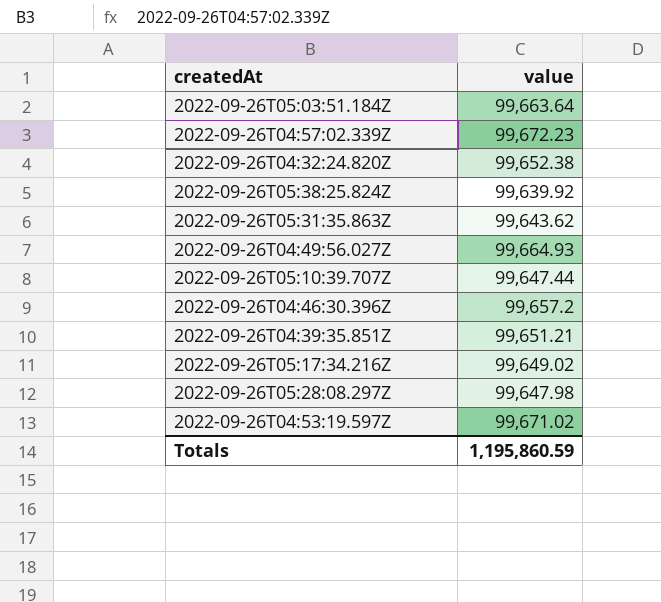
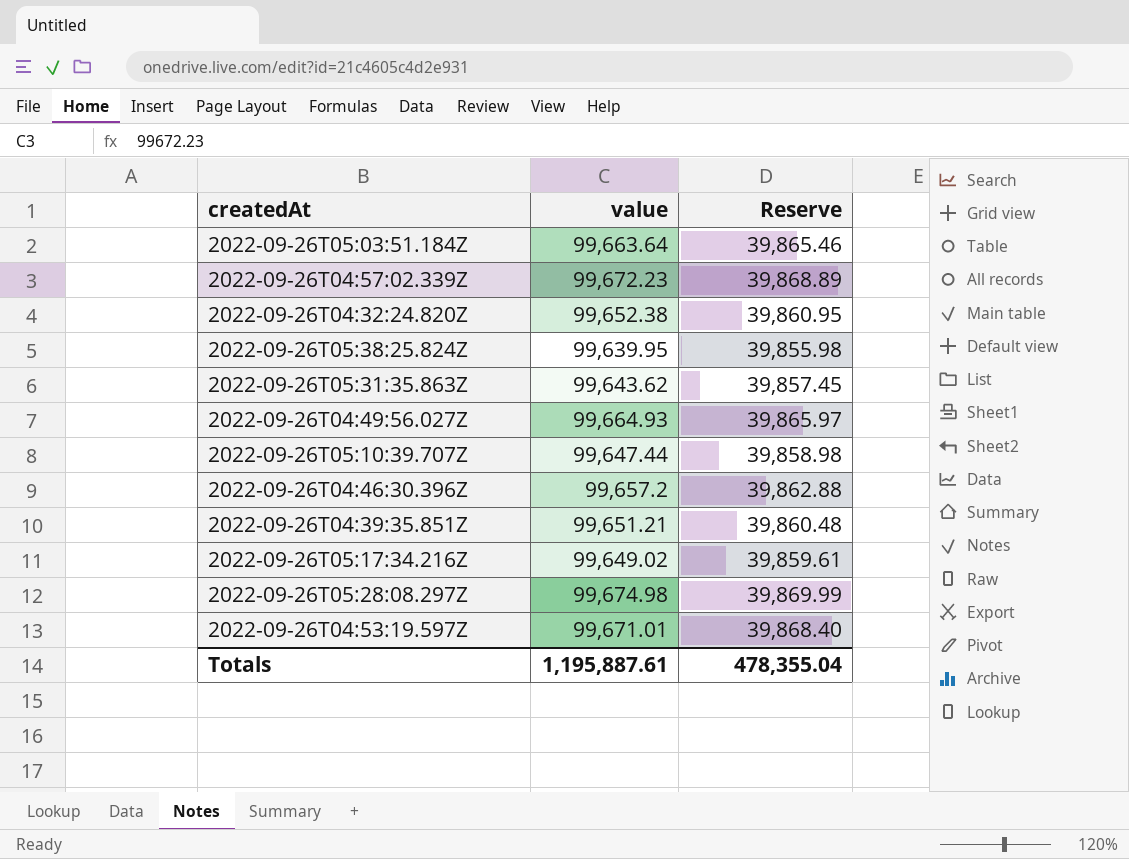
column Reserve | formula: none -> [value] * 0.4
2022-09-26T05:38:25.824Z | value: 99,639.92 -> 99,639.95
2022-09-26T05:28:08.297Z | value: 99,647.98 -> 99,674.98
2022-09-26T04:53:19.597Z | value: 99,671.02 -> 99,671.01
Totals | value: 1,195,860.59 -> 1,195,887.61

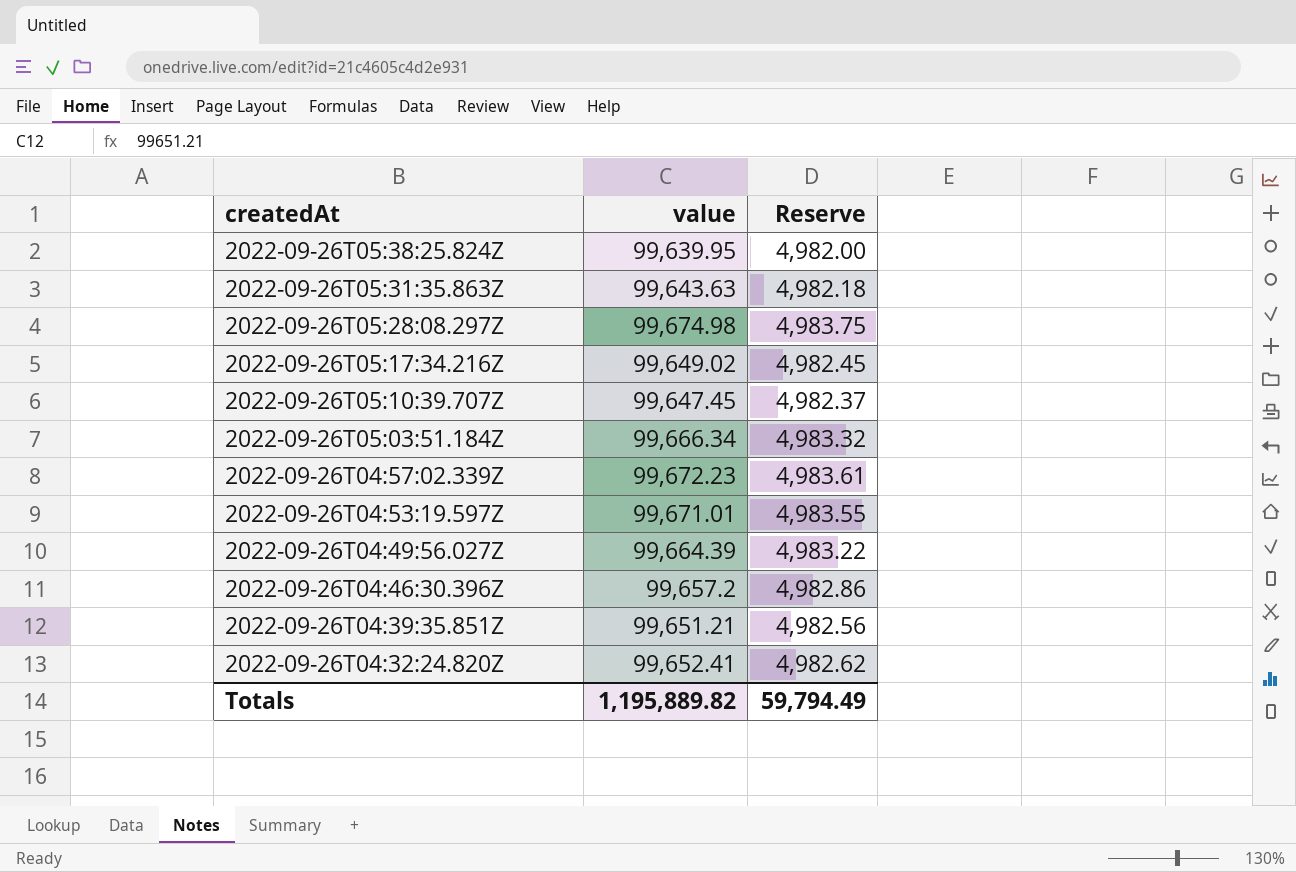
row order: none -> createdAt descending
column Reserve | formula: [value] * 0.4 -> [value] * 0.05
2022-09-26T05:31:35.863Z | value: 99,643.62 -> 99,643.63
2022-09-26T05:10:39.707Z | value: 99,647.44 -> 99,647.45
2022-09-26T05:03:51.184Z | value: 99,663.64 -> 99,666.34
2022-09-26T04:49:56.027Z | value: 99,664.93 -> 99,664.39
2022-09-26T04:32:24.820Z | value: 99,652.38 -> 99,652.41
Totals | value: 1,195,887.61 -> 1,195,889.82
Totals | Reserve: 478,355.04 -> 59,794.49

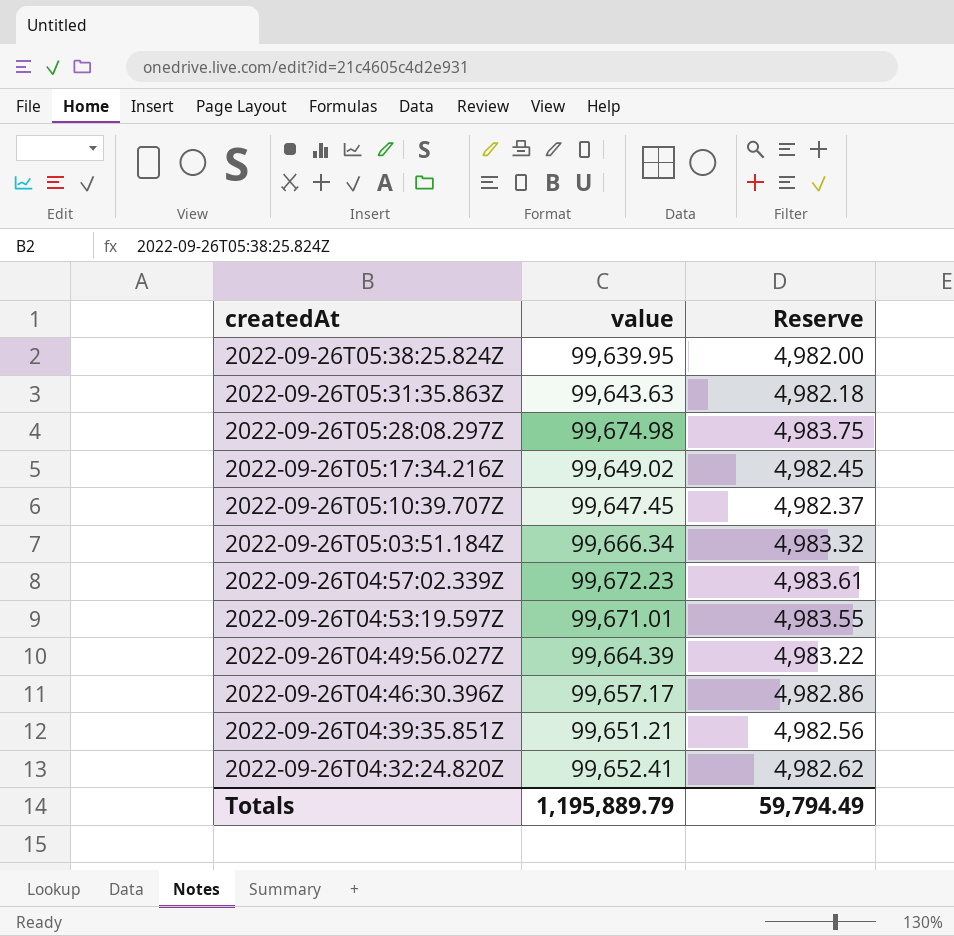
2022-09-26T04:46:30.396Z | value: 99,657.2 -> 99,657.17
Totals | value: 1,195,889.82 -> 1,195,889.79

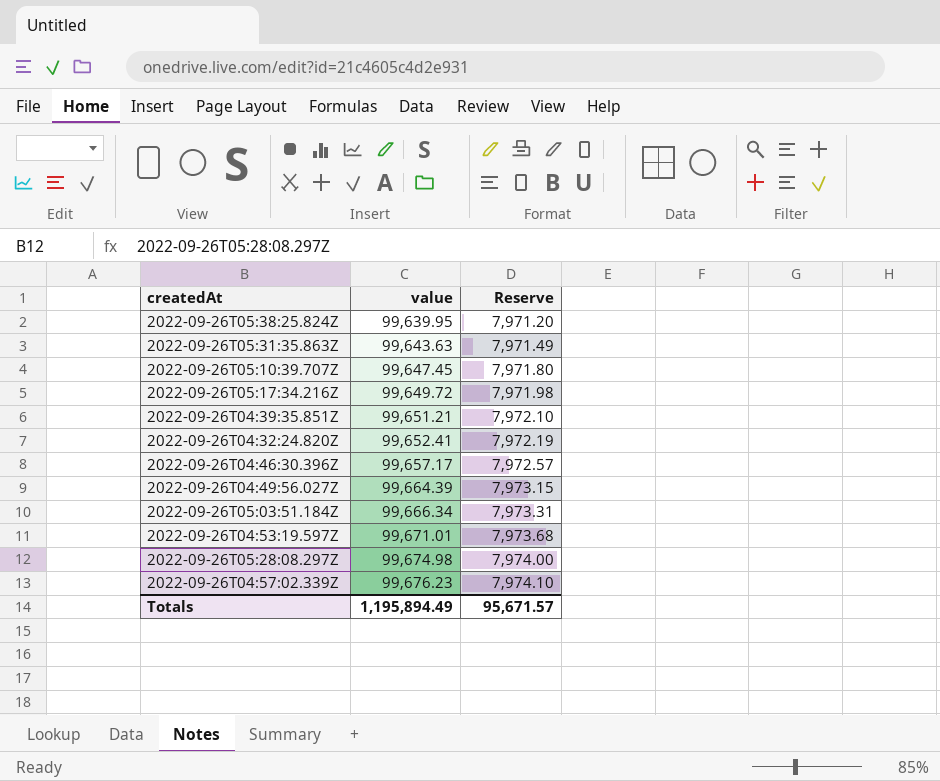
row order: createdAt descending -> value ascending
column Reserve | formula: [value] * 0.05 -> [value] * 0.08
2022-09-26T05:17:34.216Z | value: 99,649.02 -> 99,649.72
2022-09-26T04:57:02.339Z | value: 99,672.23 -> 99,676.23
Totals | value: 1,195,889.79 -> 1,195,894.49
Totals | Reserve: 59,794.49 -> 95,671.57

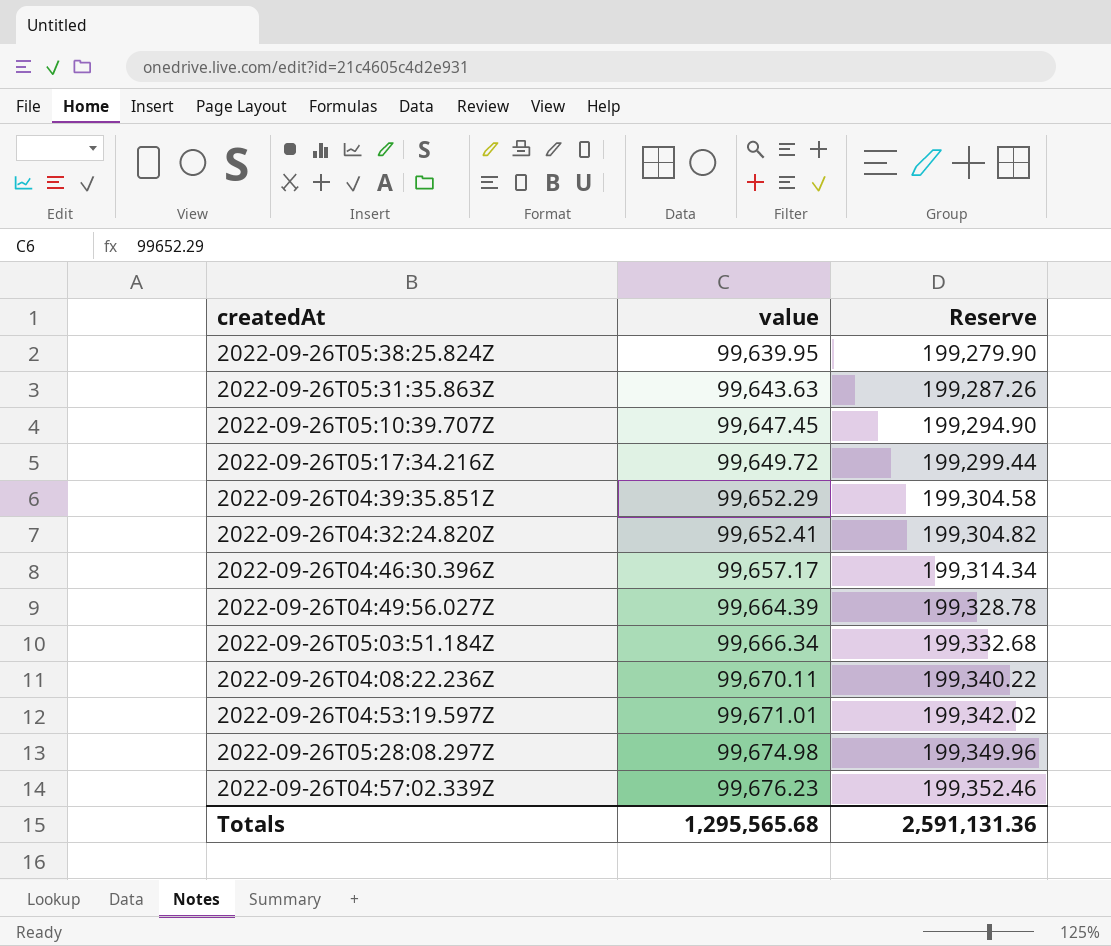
column Reserve | formula: [value] * 0.08 -> [value] * 2
2022-09-26T04:39:35.851Z | value: 99,651.21 -> 99,652.29
row 2022-09-26T04:08:22.236Z: none -> 99,670.11 | 199,340.22
Totals | value: 1,195,894.49 -> 1,295,565.68
Totals | Reserve: 95,671.57 -> 2,591,131.36

